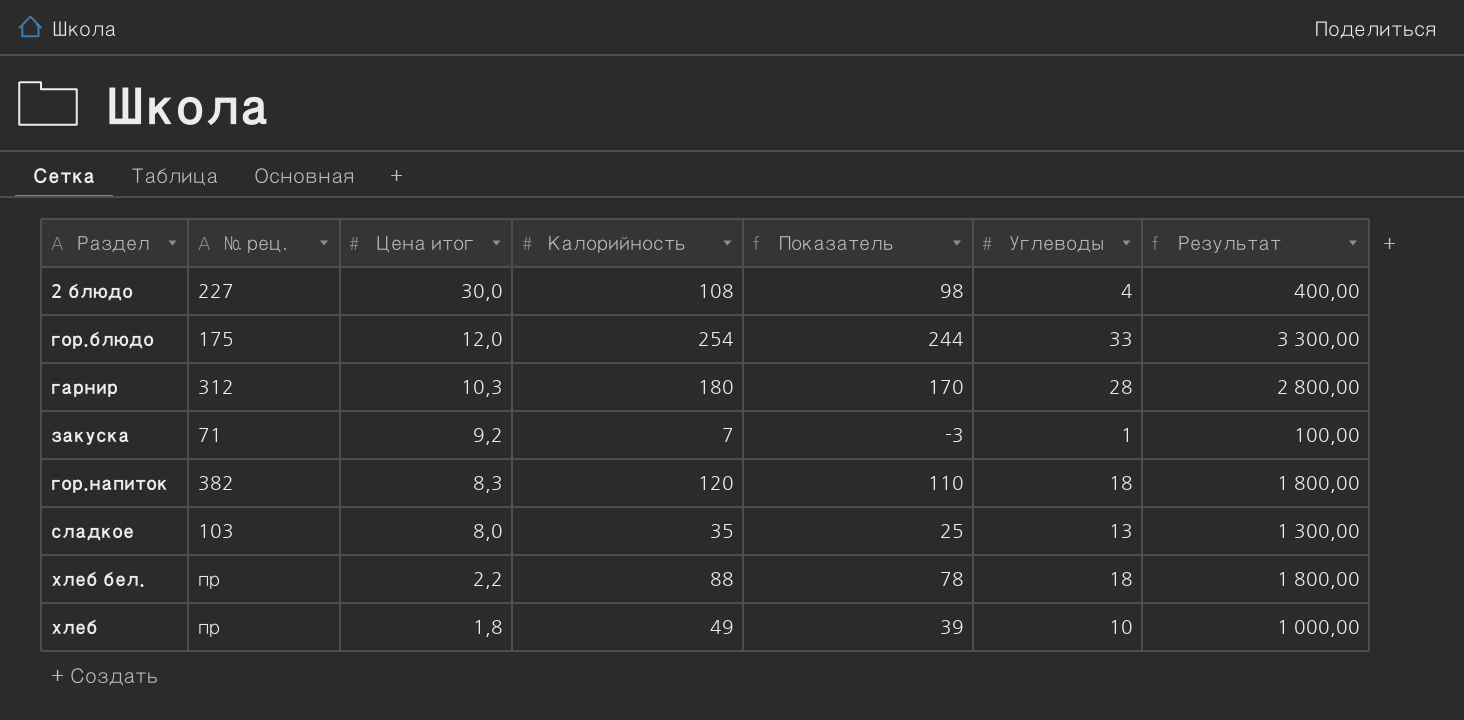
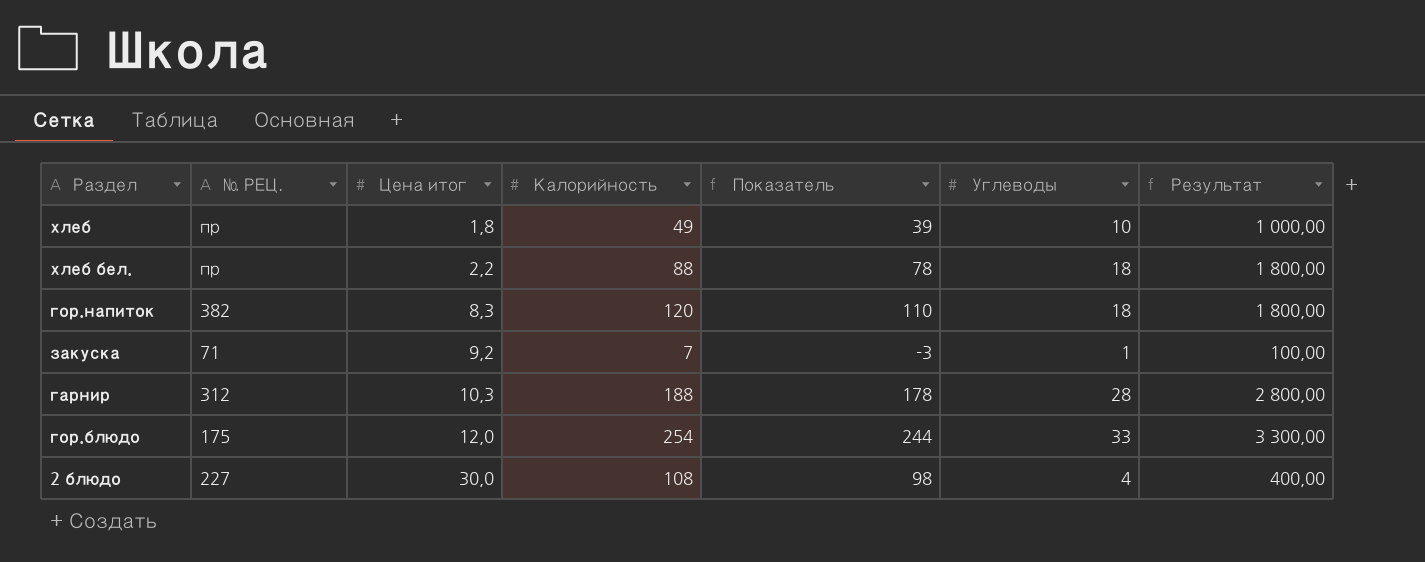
row order: Цена итог descending -> Цена итог ascending
column name: № рец. -> № РЕЦ.
row сладкое: 103 | 8,0 | 35 | 25 | 13 | 1 300,00 -> none
гарнир | Калорийность: 180 -> 188
гарнир | Показатель: 170 -> 178

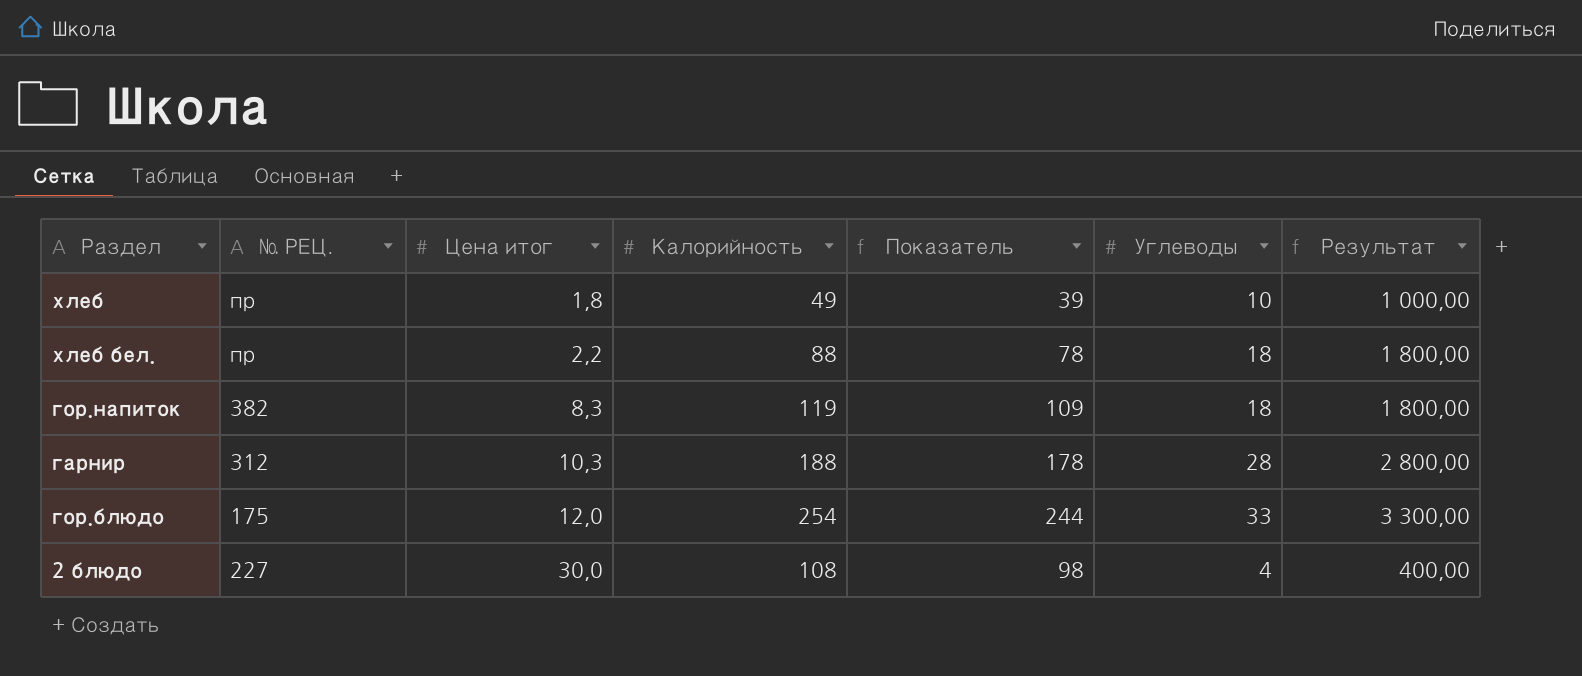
row закуска: 71 | 9,2 | 7 | -3 | 1 | 100,00 -> none
гор.напиток | Калорийность: 120 -> 119
гор.напиток | Показатель: 110 -> 109

